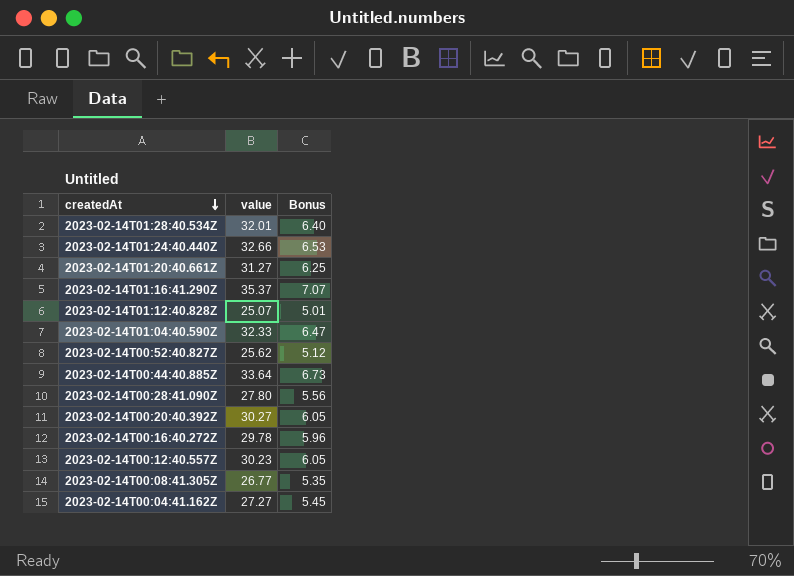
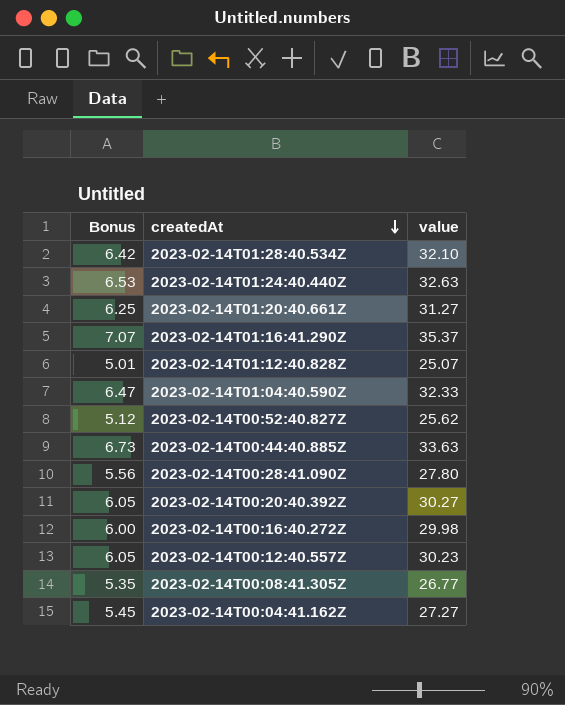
column Bonus | position: 3 -> 1
2023-02-14T01:28:40.534Z | Bonus: 6.40 -> 6.42
2023-02-14T01:28:40.534Z | value: 32.01 -> 32.10
2023-02-14T01:24:40.440Z | value: 32.66 -> 32.63
2023-02-14T00:44:40.885Z | value: 33.64 -> 33.63
2023-02-14T00:16:40.272Z | Bonus: 5.96 -> 6.00
2023-02-14T00:16:40.272Z | value: 29.78 -> 29.98

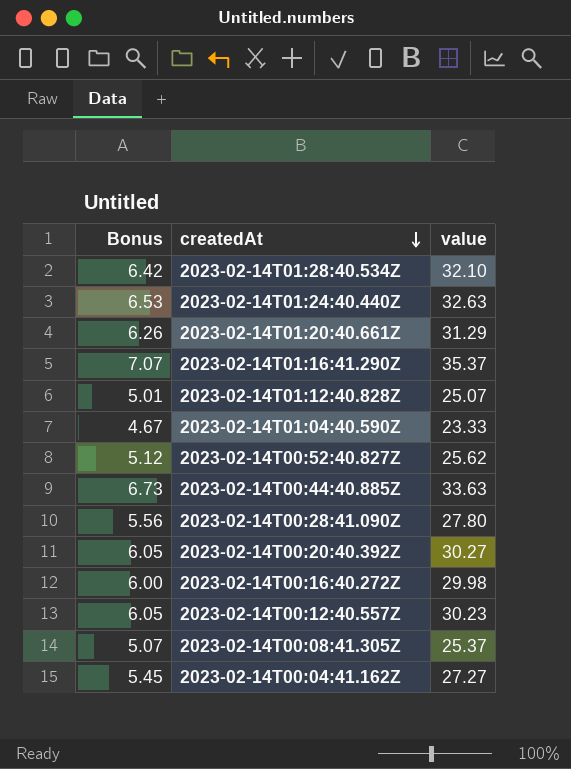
2023-02-14T01:20:40.661Z | Bonus: 6.25 -> 6.26
2023-02-14T01:20:40.661Z | value: 31.27 -> 31.29
2023-02-14T01:04:40.590Z | Bonus: 6.47 -> 4.67
2023-02-14T01:04:40.590Z | value: 32.33 -> 23.33
2023-02-14T00:08:41.305Z | Bonus: 5.35 -> 5.07
2023-02-14T00:08:41.305Z | value: 26.77 -> 25.37

